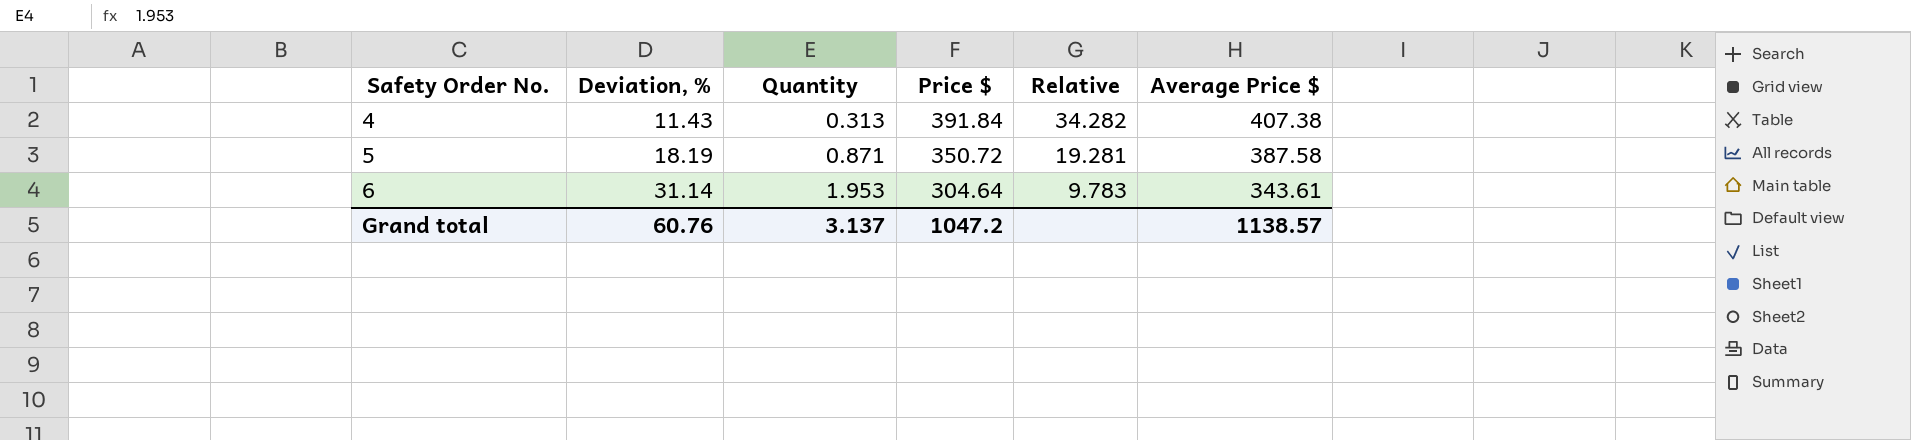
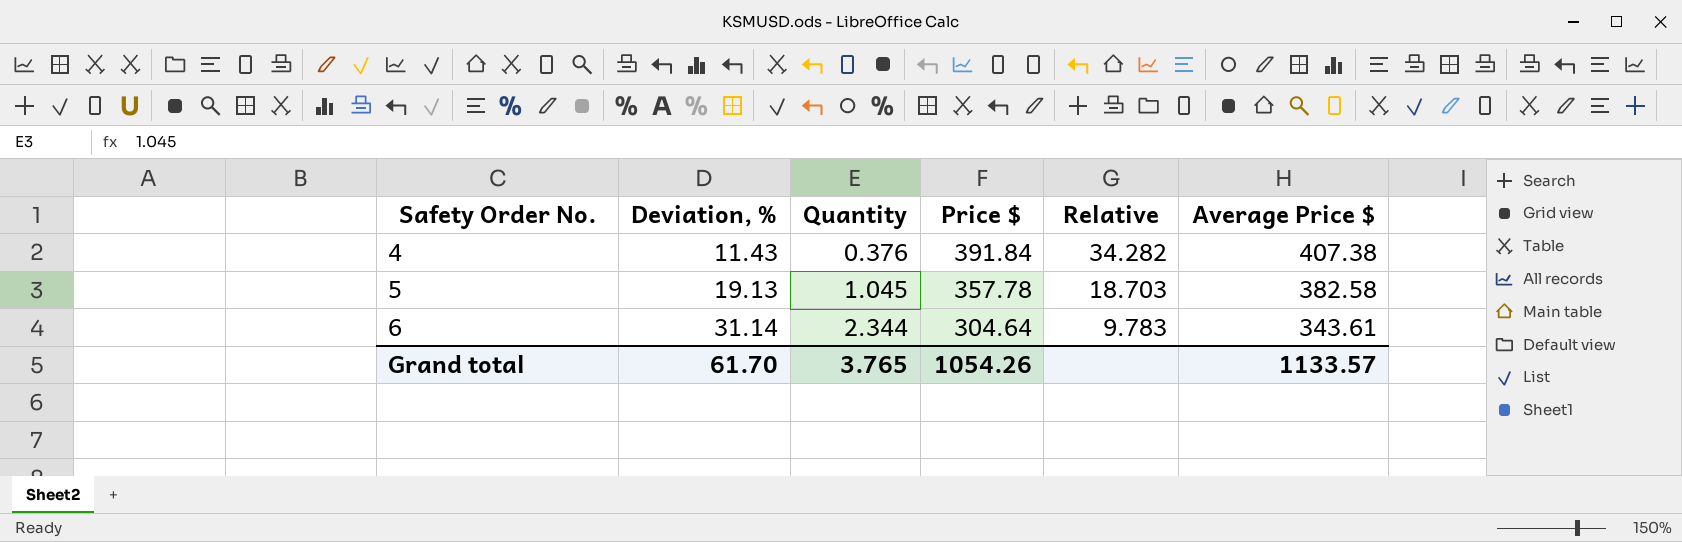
4 | Quantity: 0.313 -> 0.376
5 | Deviation, %: 18.19 -> 19.13
5 | Quantity: 0.871 -> 1.045
5 | Price $: 350.72 -> 357.78
5 | Relative: 19.281 -> 18.703
5 | Average Price $: 387.58 -> 382.58
6 | Quantity: 1.953 -> 2.344
Grand total | Deviation, %: 60.76 -> 61.70
Grand total | Quantity: 3.137 -> 3.765
Grand total | Price $: 1047.2 -> 1054.26
Grand total | Average Price $: 1138.57 -> 1133.57

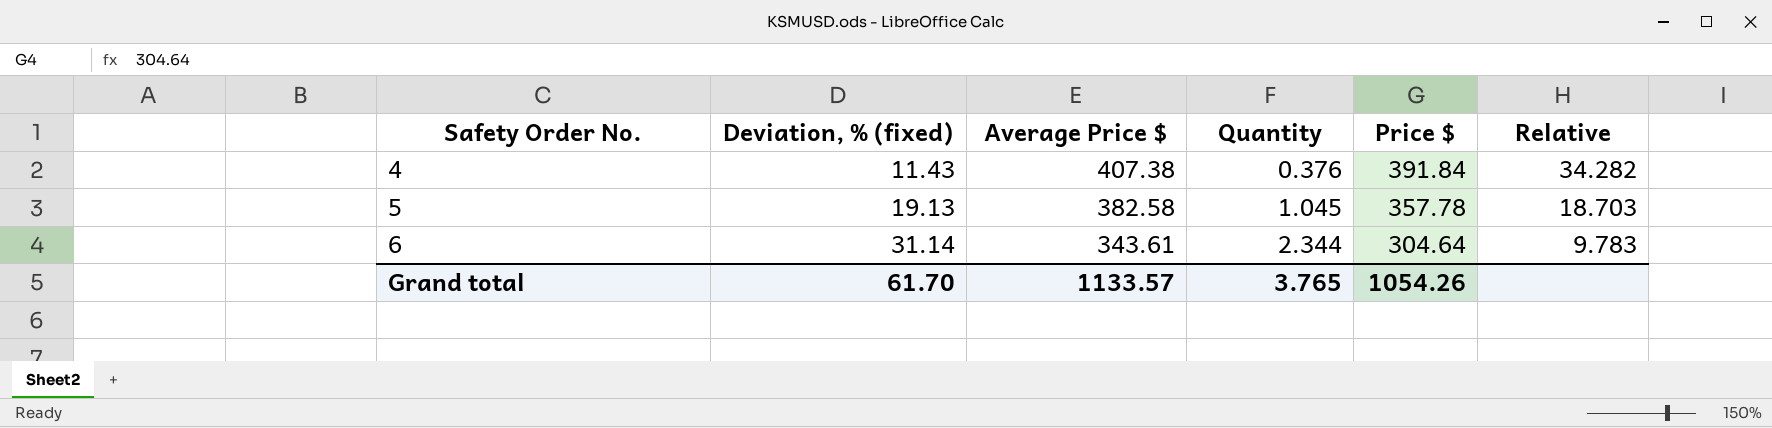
column name: Deviation, % -> Deviation, % (fixed)
column Average Price $ | position: 6 -> 3

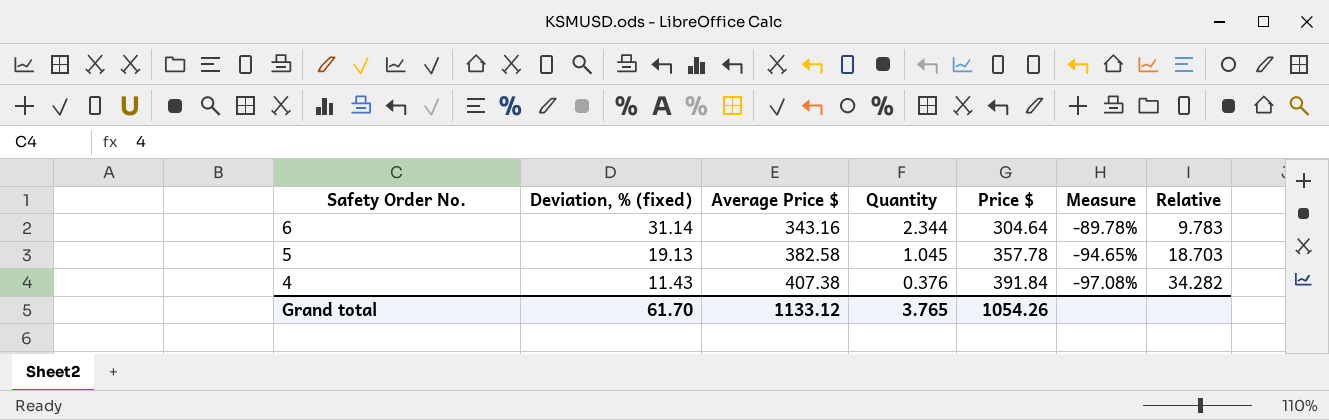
row order: Safety Order No. ascending -> Safety Order No. descending
column Measure | formula: none -> ([Deviation, % (fixed)] - [Price $]) / [Price $]
6 | Average Price $: 343.61 -> 343.16
Grand total | Average Price $: 1133.57 -> 1133.12

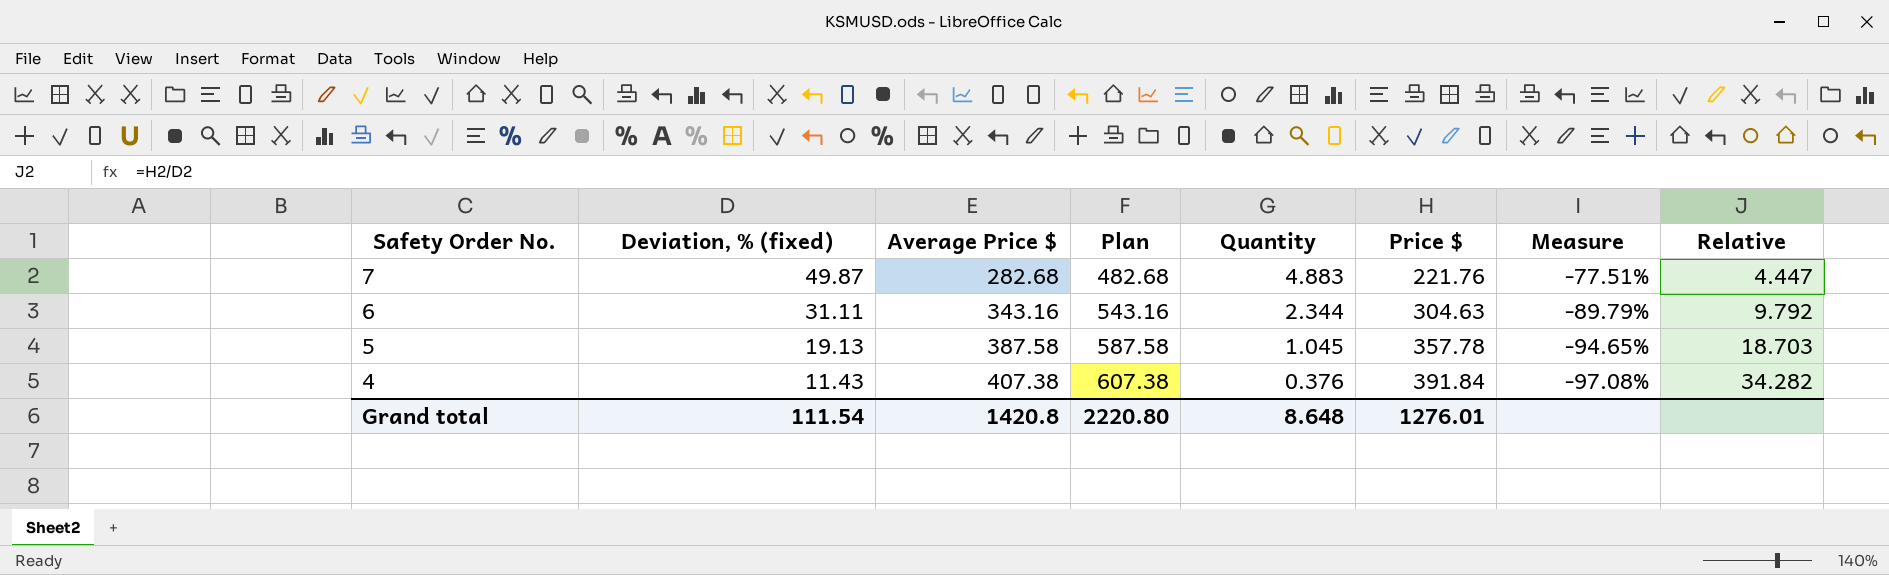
column Plan | formula: none -> [Average Price $] + 200
row 7: none -> 49.87 | 282.68 | 482.68 | 4.883 | 221.76 | -77.51% | 4.447
6 | Deviation, % (fixed): 31.14 -> 31.11
6 | Price $: 304.64 -> 304.63
6 | Measure: -89.78% -> -89.79%
6 | Relative: 9.783 -> 9.792
5 | Average Price $: 382.58 -> 387.58
Grand total | Deviation, % (fixed): 61.70 -> 111.54
Grand total | Average Price $: 1133.12 -> 1420.8
Grand total | Quantity: 3.765 -> 8.648
Grand total | Price $: 1054.26 -> 1276.01

